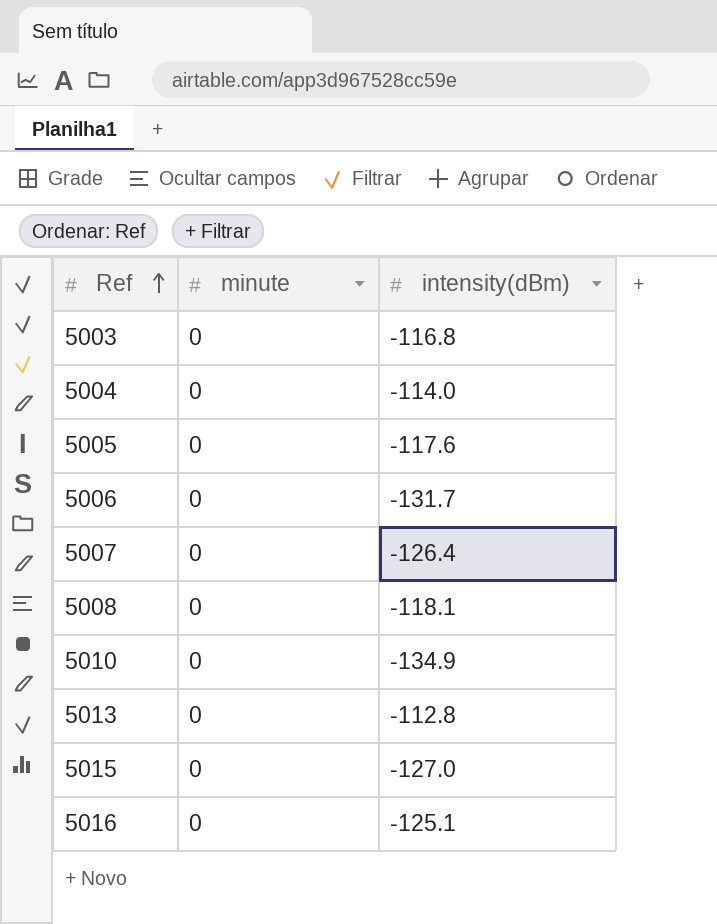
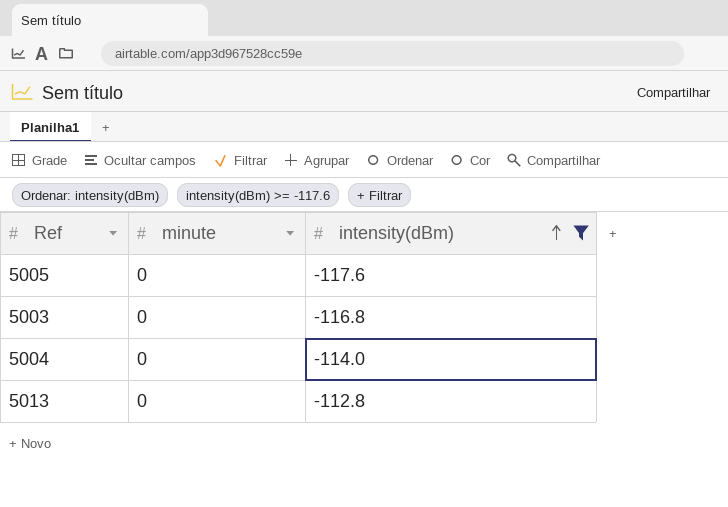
filter: none -> intensity(dBm) >= -117.6
row order: Ref ascending -> intensity(dBm) ascending

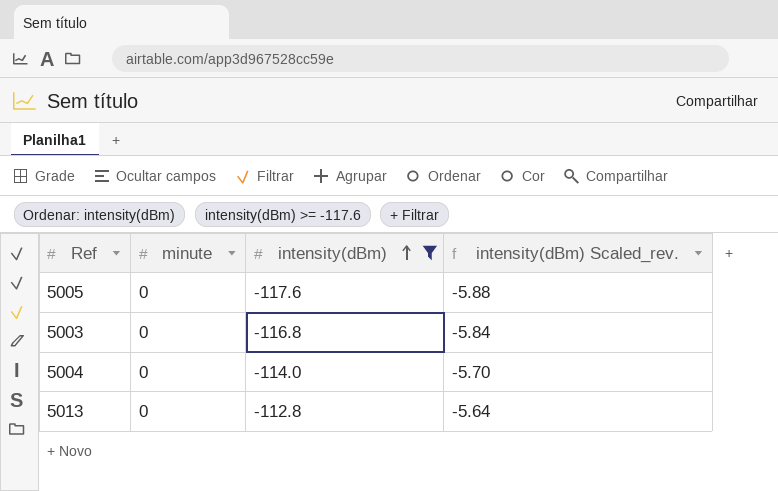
column intensity(dBm) Scaled_rev. | formula: none -> [intensity(dBm)] * 0.05

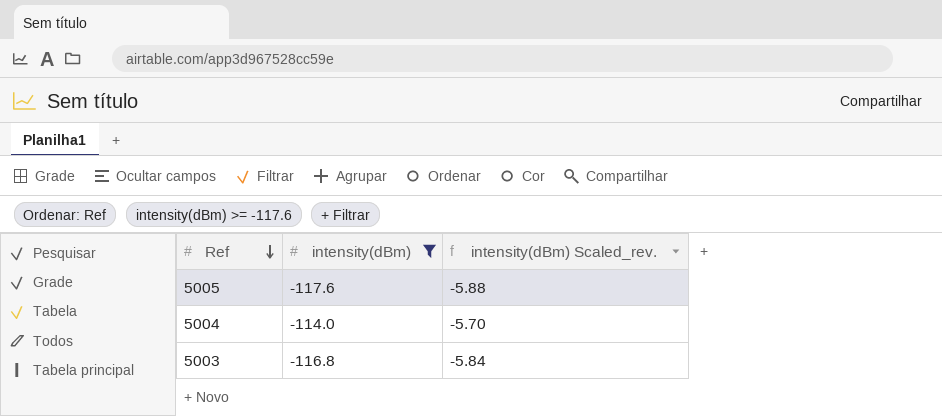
row order: intensity(dBm) ascending -> Ref descending
column minute | position: 2 -> none
row 5013: 0 | -112.8 | -5.64 -> none

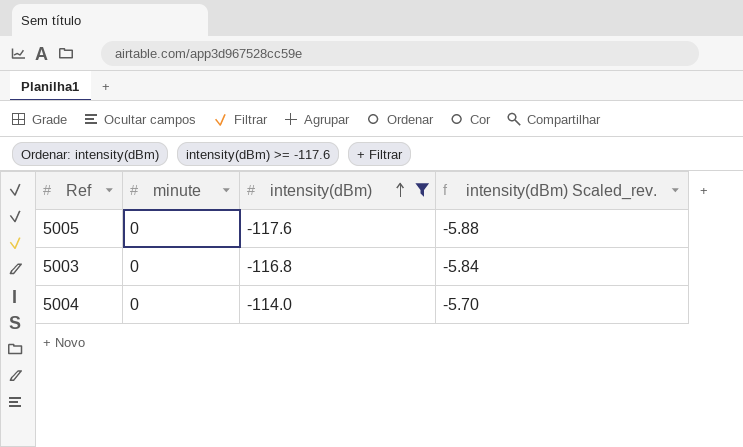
row order: Ref descending -> intensity(dBm) ascending
column minute | position: none -> 2

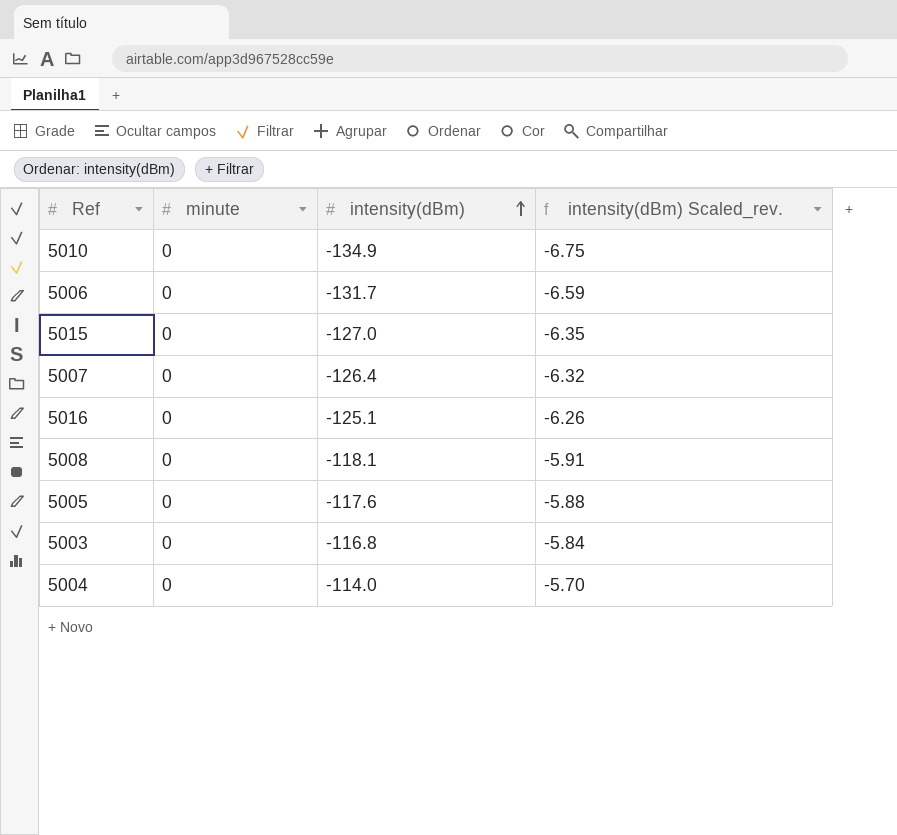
filter: intensity(dBm) >= -117.6 -> none

